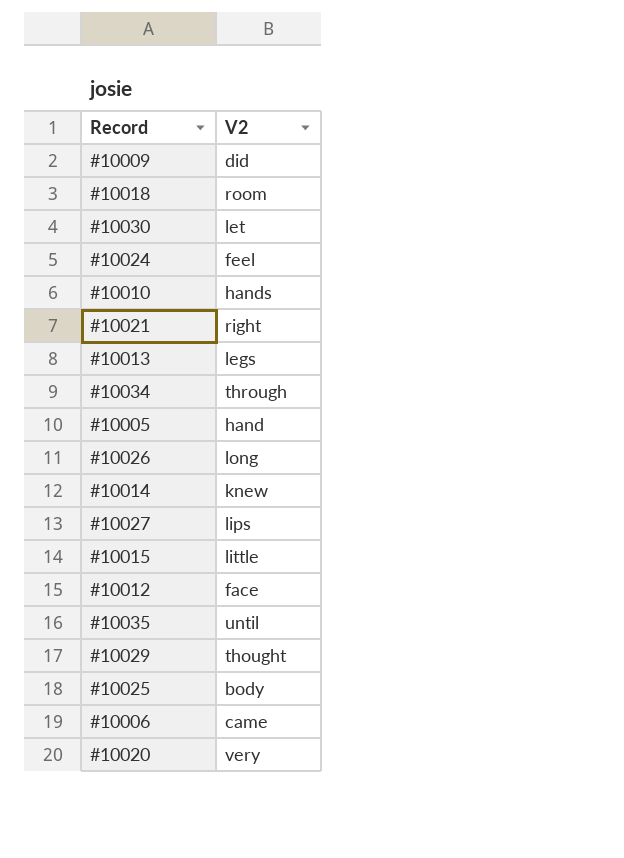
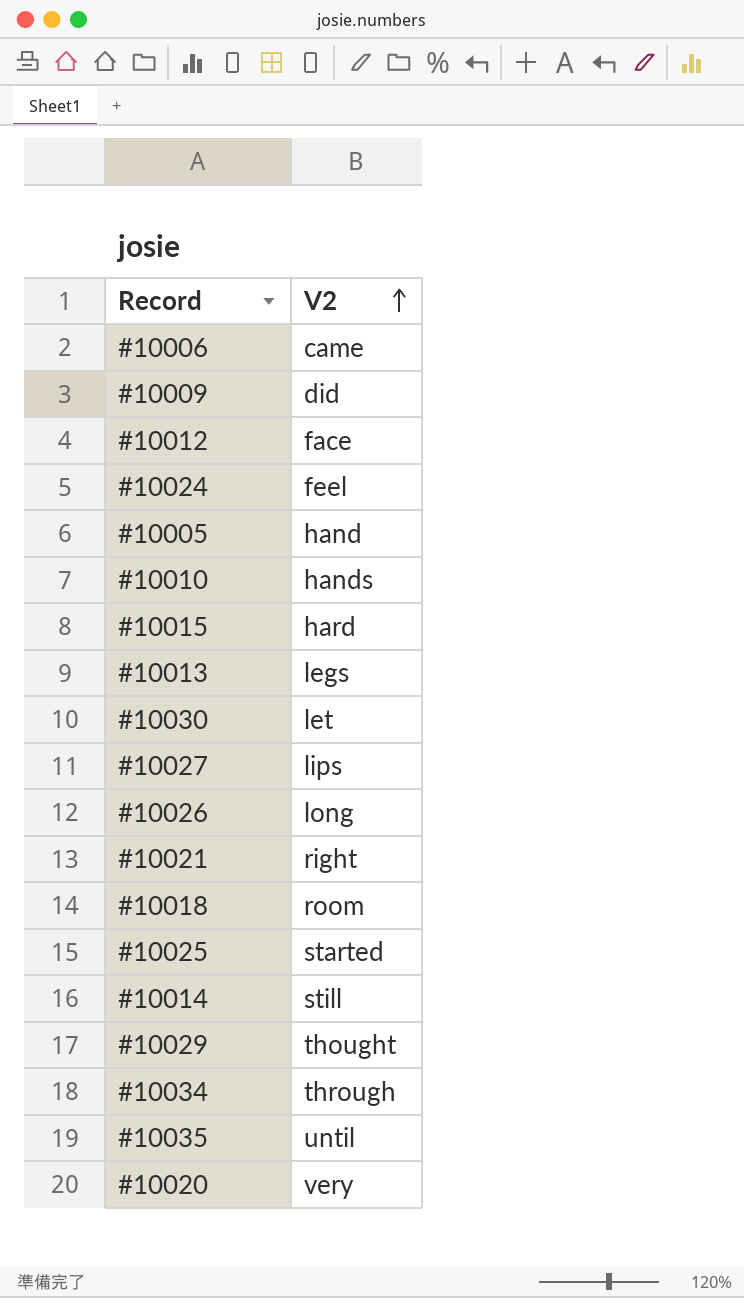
row order: none -> V2 ascending
#10015 | V2: little -> hard
#10025 | V2: body -> started
#10014 | V2: knew -> still

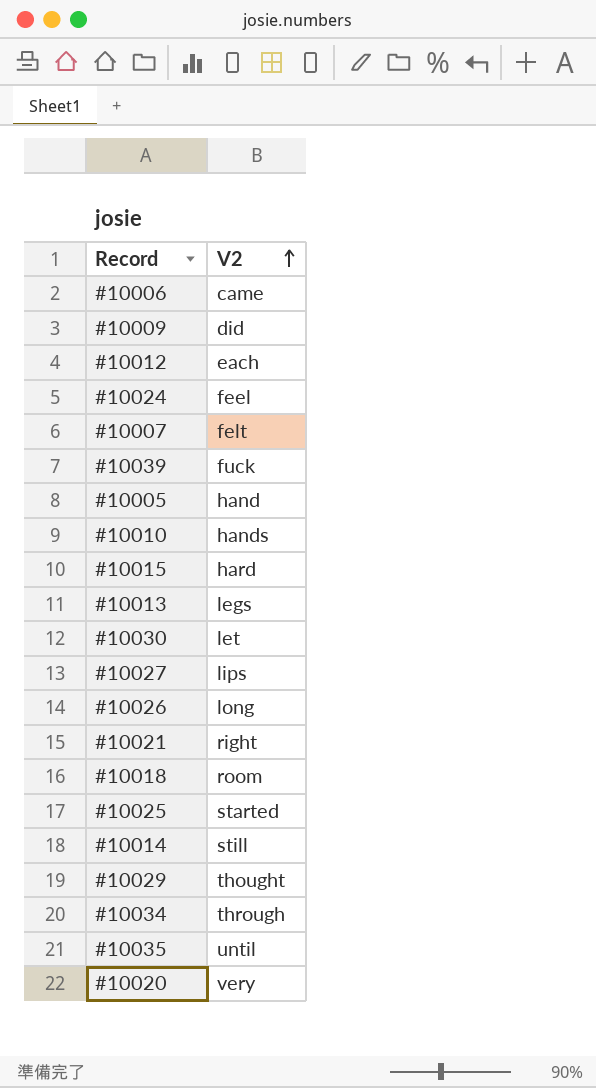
#10012 | V2: face -> each
row #10007: none -> felt
row #10039: none -> fuck

